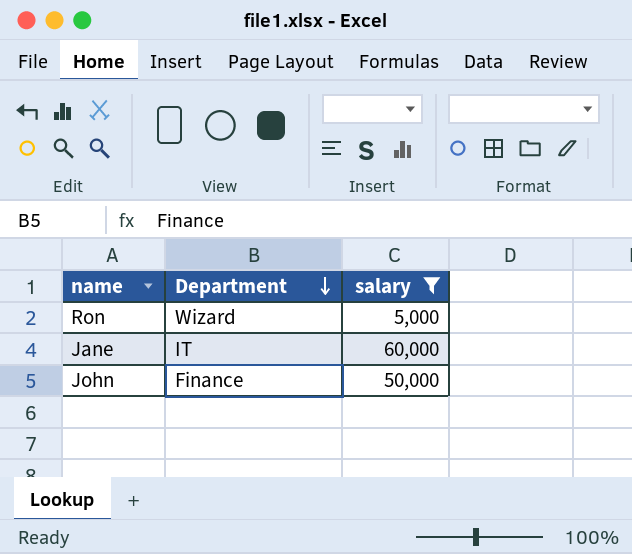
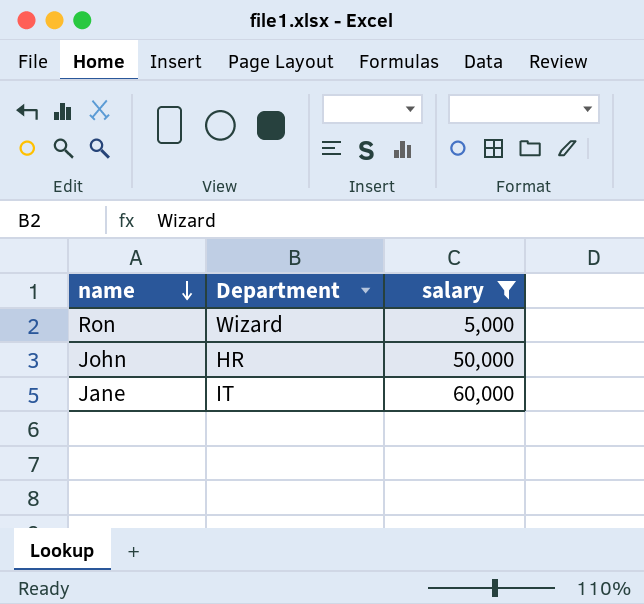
row order: Department descending -> name descending
John | Department: Finance -> HR

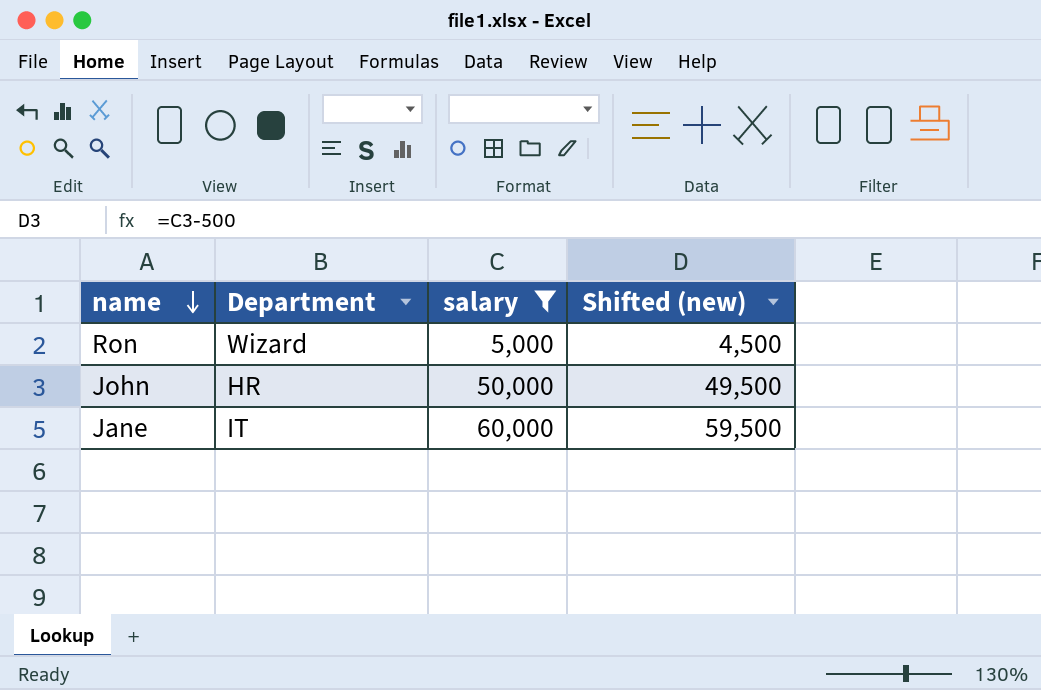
column Shifted (new) | formula: none -> [salary] - 500

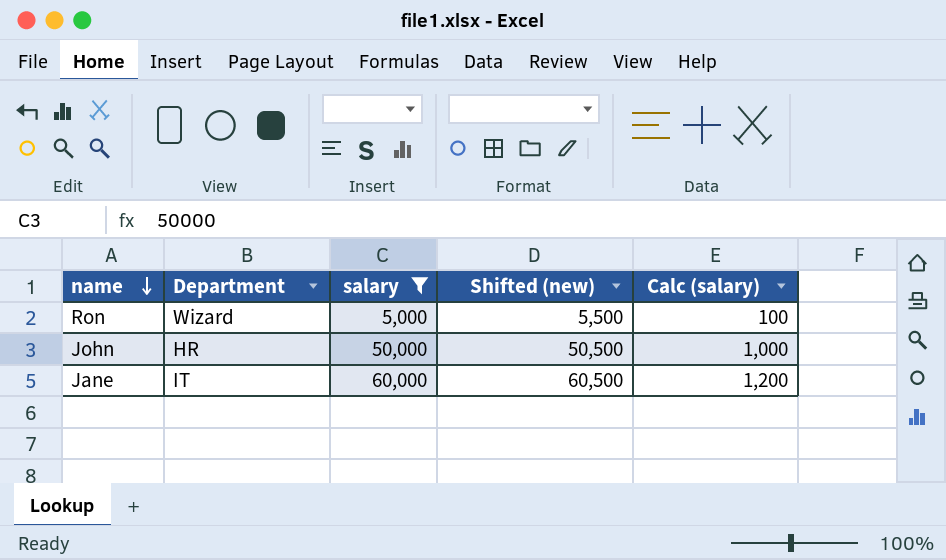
column Shifted (new) | formula: [salary] - 500 -> [salary] + 500
column Calc (salary) | formula: none -> [salary] * 0.02

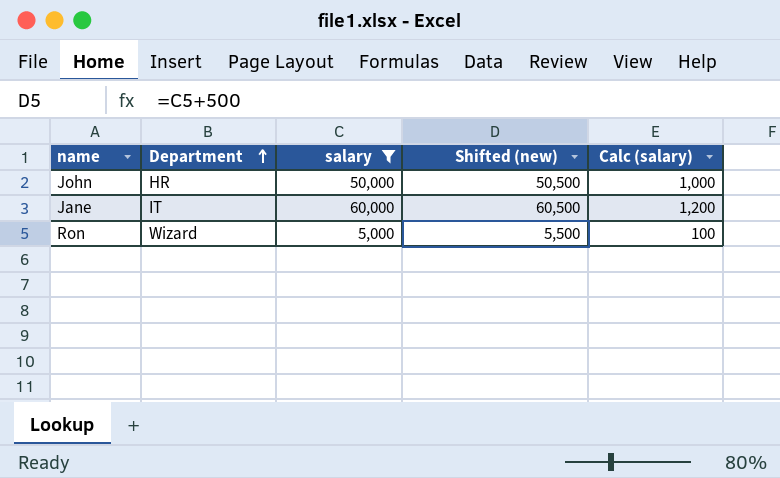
row order: name descending -> Department ascending

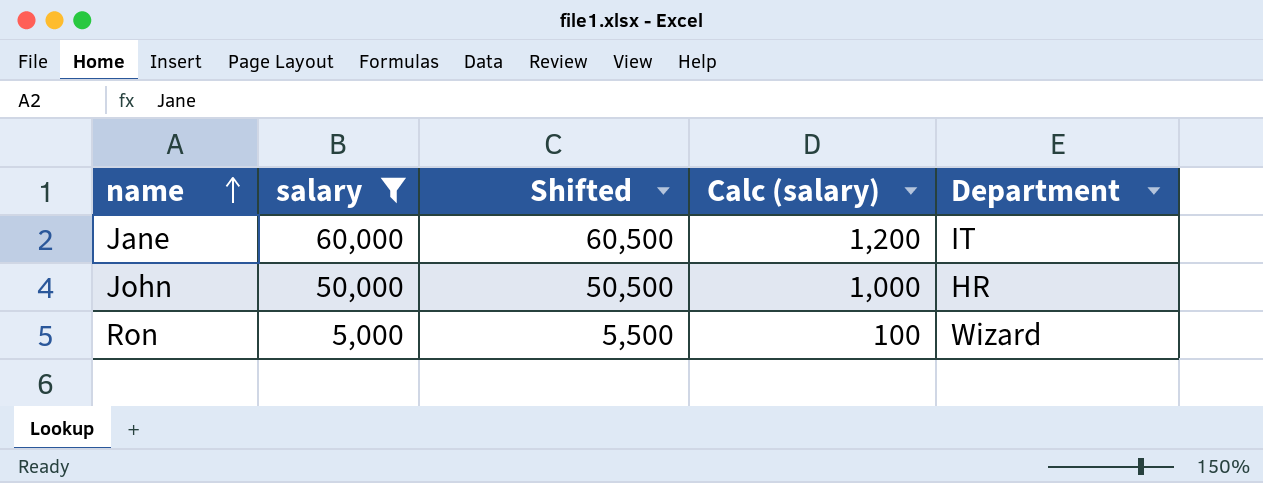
row order: Department ascending -> name ascending
column name: Shifted (new) -> Shifted
column Department | position: 2 -> 5

